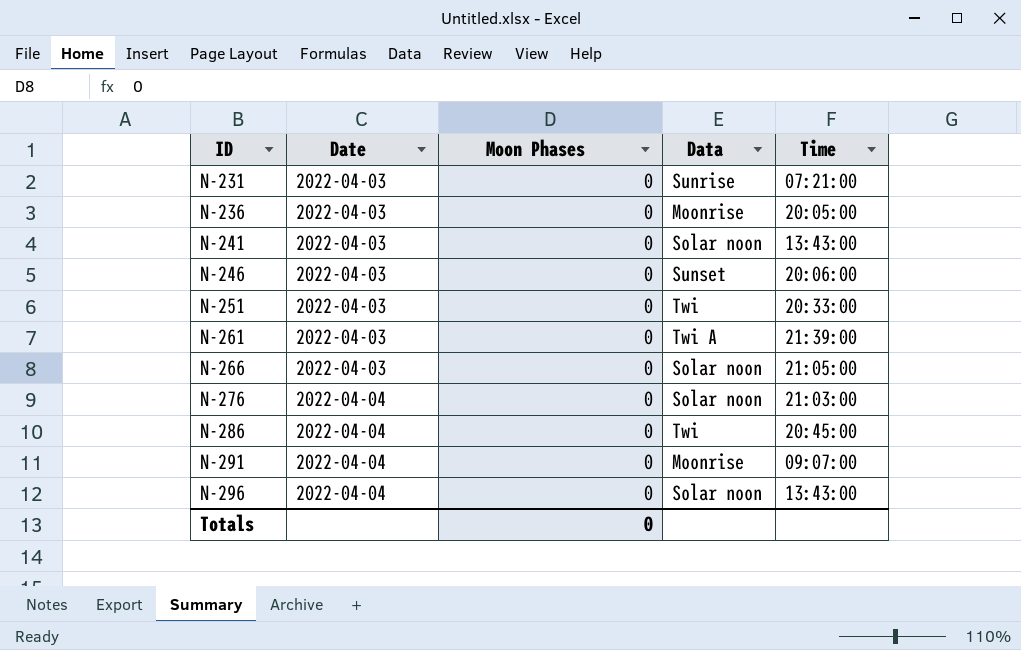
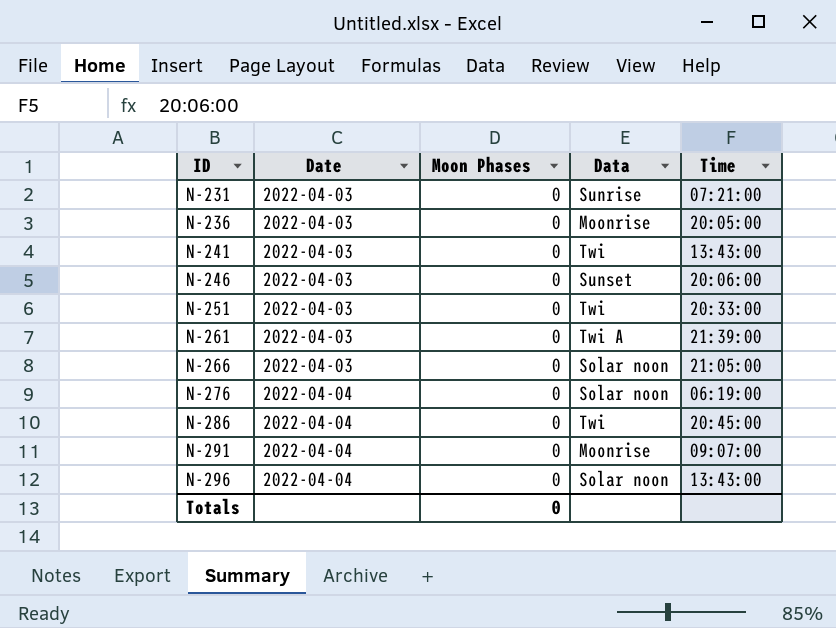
N-241 | Data: Solar noon -> Twi
N-276 | Time: 21:03:00 -> 06:19:00

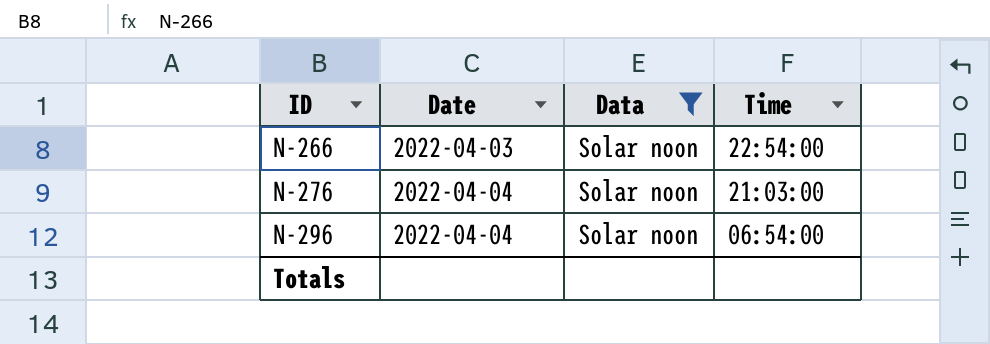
filter: none -> Data = Solar noon
column Moon Phases | position: 3 -> none
N-266 | Time: 21:05:00 -> 22:54:00
N-276 | Time: 06:19:00 -> 21:03:00
N-296 | Time: 13:43:00 -> 06:54:00

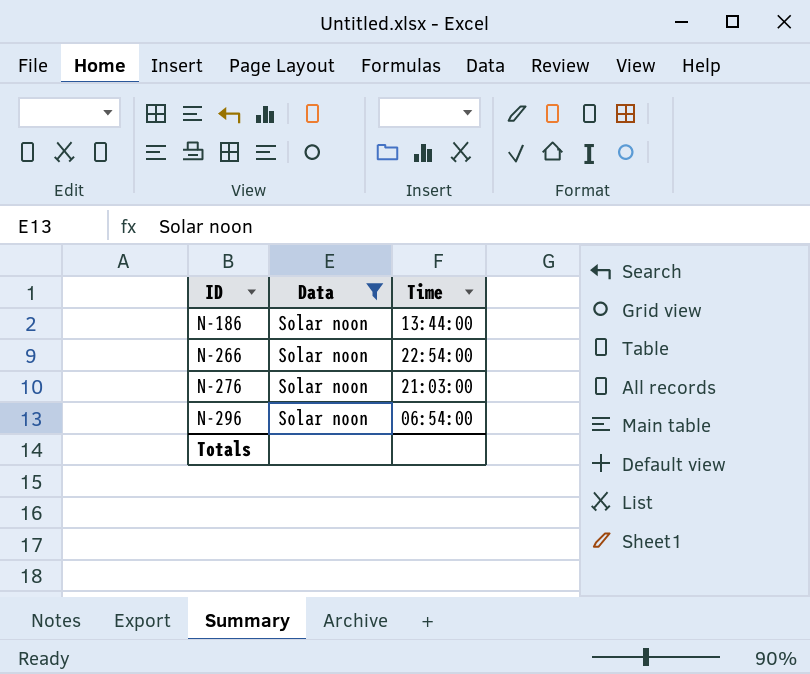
column Date | position: 2 -> none
row N-186: none -> Solar noon | 13:44:00

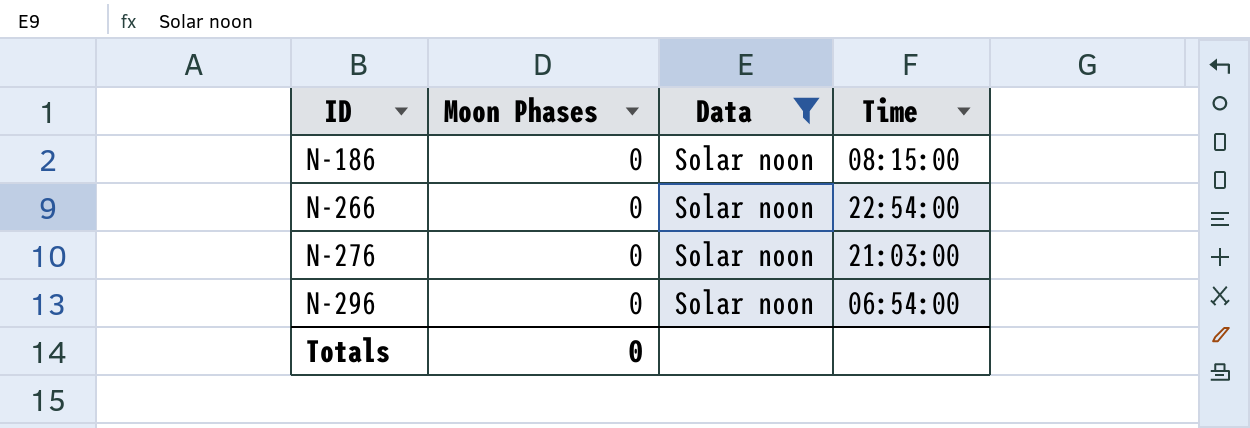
column Moon Phases | position: none -> 2
N-186 | Time: 13:44:00 -> 08:15:00

